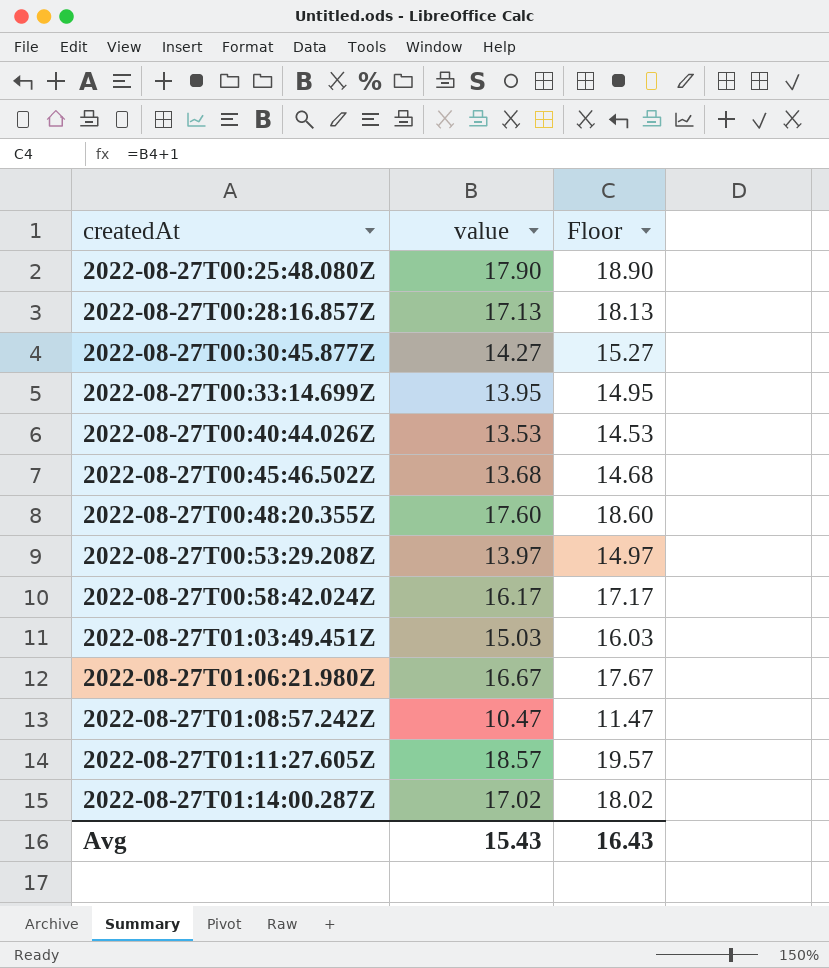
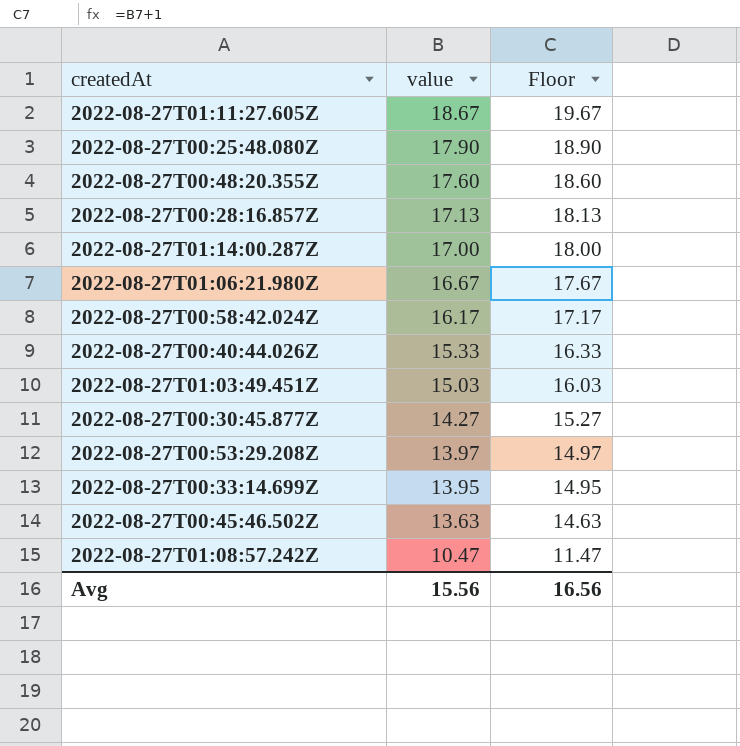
row order: createdAt ascending -> value descending
2022-08-27T01:11:27.605Z | value: 18.57 -> 18.67
2022-08-27T01:11:27.605Z | Floor: 19.57 -> 19.67
2022-08-27T01:14:00.287Z | value: 17.02 -> 17.00
2022-08-27T01:14:00.287Z | Floor: 18.02 -> 18.00
2022-08-27T00:40:44.026Z | value: 13.53 -> 15.33
2022-08-27T00:40:44.026Z | Floor: 14.53 -> 16.33
2022-08-27T00:45:46.502Z | value: 13.68 -> 13.63
2022-08-27T00:45:46.502Z | Floor: 14.68 -> 14.63
Avg | value: 15.43 -> 15.56
Avg | Floor: 16.43 -> 16.56

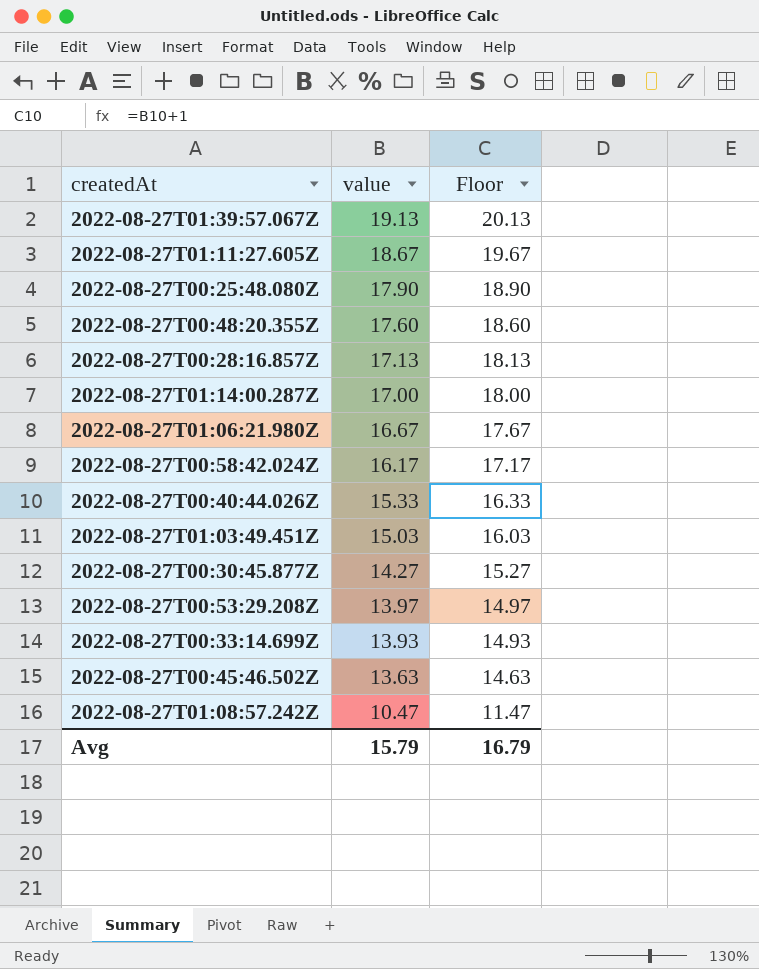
row 2022-08-27T01:39:57.067Z: none -> 19.13 | 20.13
2022-08-27T00:33:14.699Z | value: 13.95 -> 13.93
2022-08-27T00:33:14.699Z | Floor: 14.95 -> 14.93
Avg | value: 15.56 -> 15.79
Avg | Floor: 16.56 -> 16.79

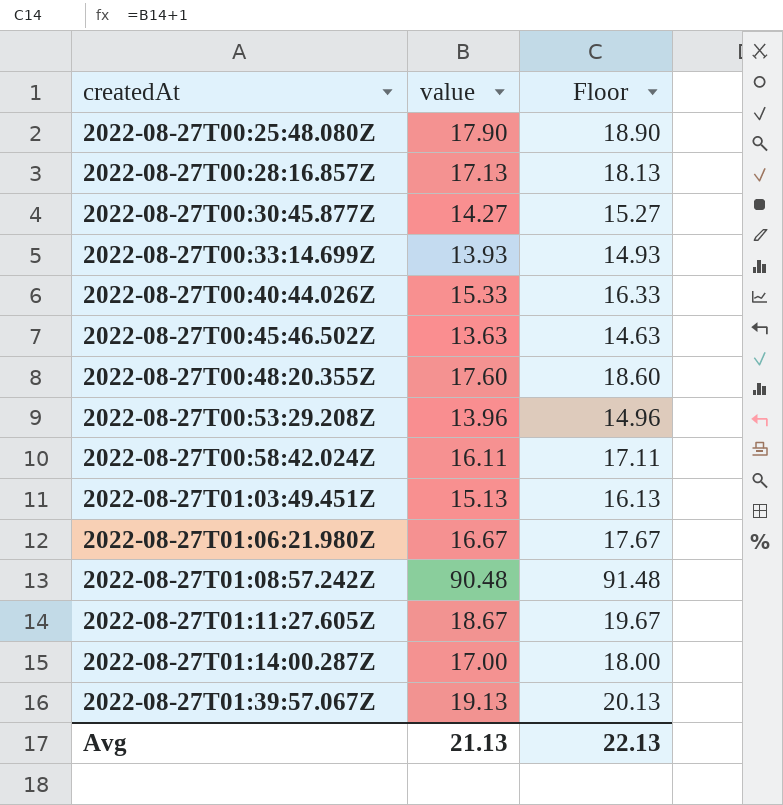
row order: value descending -> createdAt ascending
2022-08-27T00:53:29.208Z | value: 13.97 -> 13.96
2022-08-27T00:53:29.208Z | Floor: 14.97 -> 14.96
2022-08-27T00:58:42.024Z | value: 16.17 -> 16.11
2022-08-27T00:58:42.024Z | Floor: 17.17 -> 17.11
2022-08-27T01:03:49.451Z | value: 15.03 -> 15.13
2022-08-27T01:03:49.451Z | Floor: 16.03 -> 16.13
2022-08-27T01:08:57.242Z | value: 10.47 -> 90.48
2022-08-27T01:08:57.242Z | Floor: 11.47 -> 91.48
Avg | value: 15.79 -> 21.13
Avg | Floor: 16.79 -> 22.13

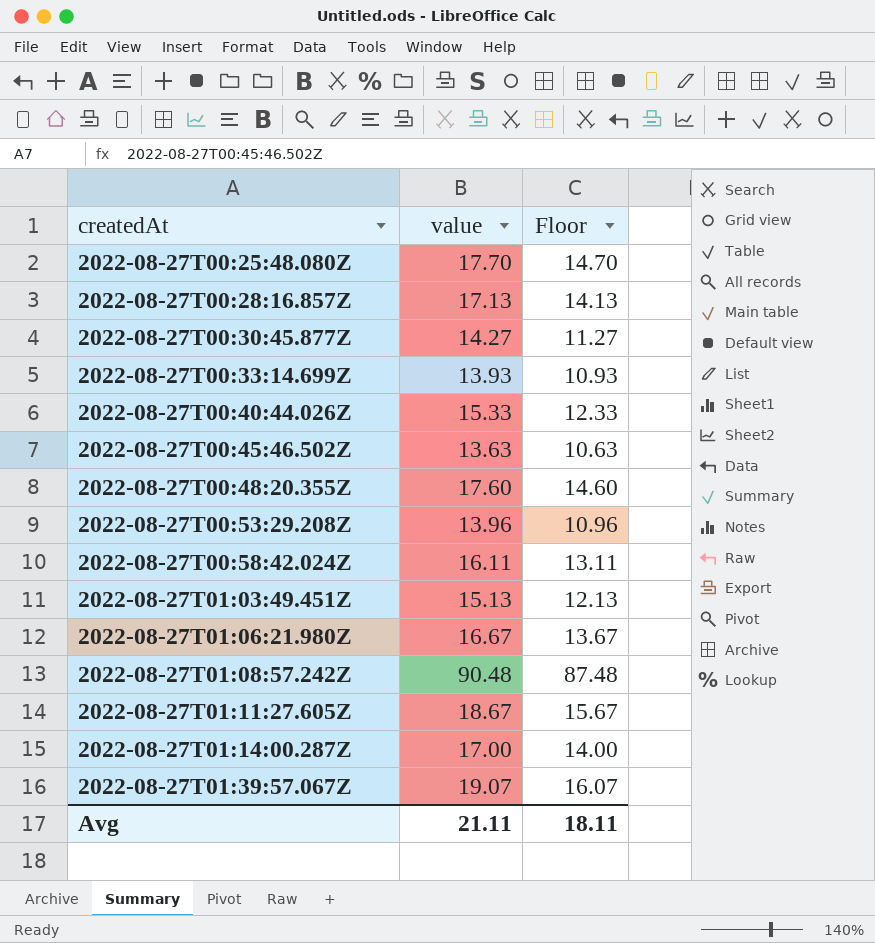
column Floor | formula: [value] + 1 -> [value] - 3
2022-08-27T00:25:48.080Z | value: 17.90 -> 17.70
2022-08-27T01:39:57.067Z | value: 19.13 -> 19.07
Avg | value: 21.13 -> 21.11
Avg | Floor: 22.13 -> 18.11

